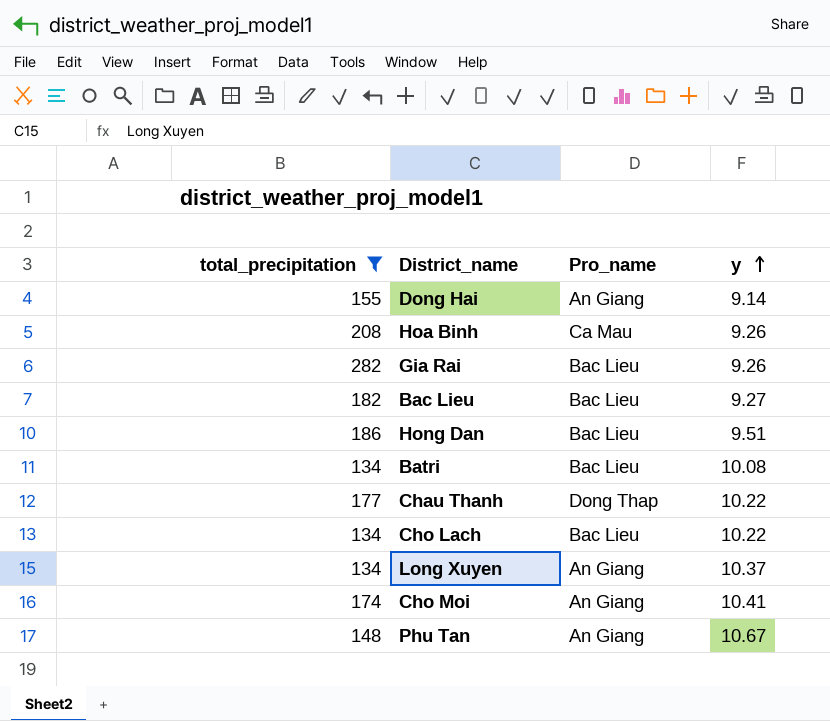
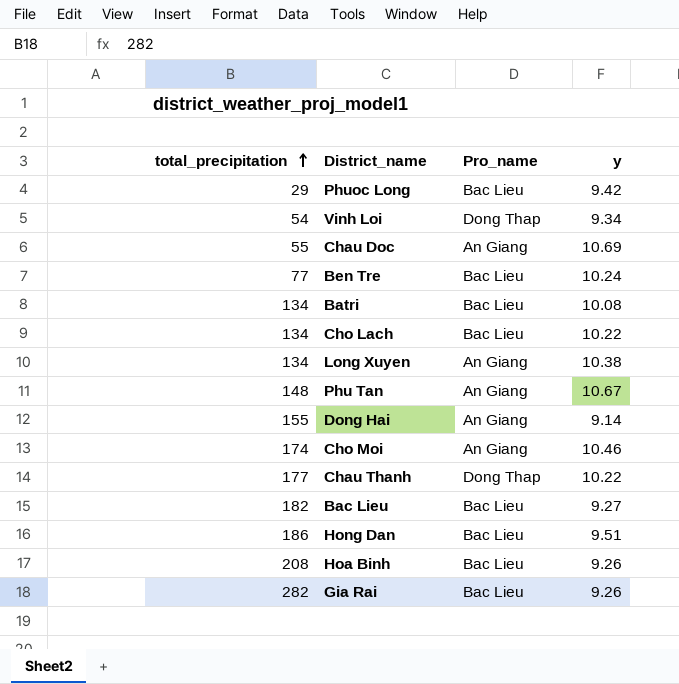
filter: total_precipitation >= 134 -> none
row order: y ascending -> total_precipitation ascending
Long Xuyen | y: 10.37 -> 10.38
Cho Moi | y: 10.41 -> 10.46
Hoa Binh | Pro_name: Ca Mau -> Bac Lieu

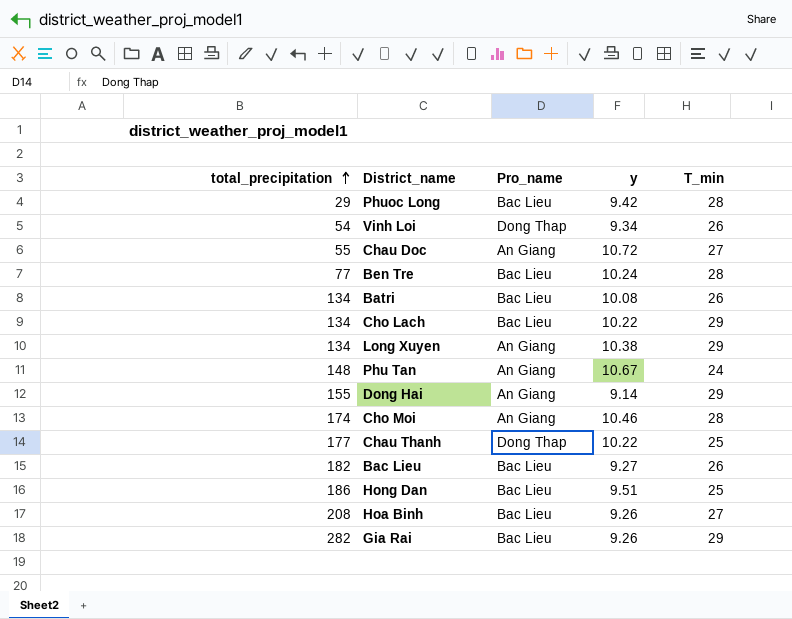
column T_min | position: none -> 5
Chau Doc | y: 10.69 -> 10.72

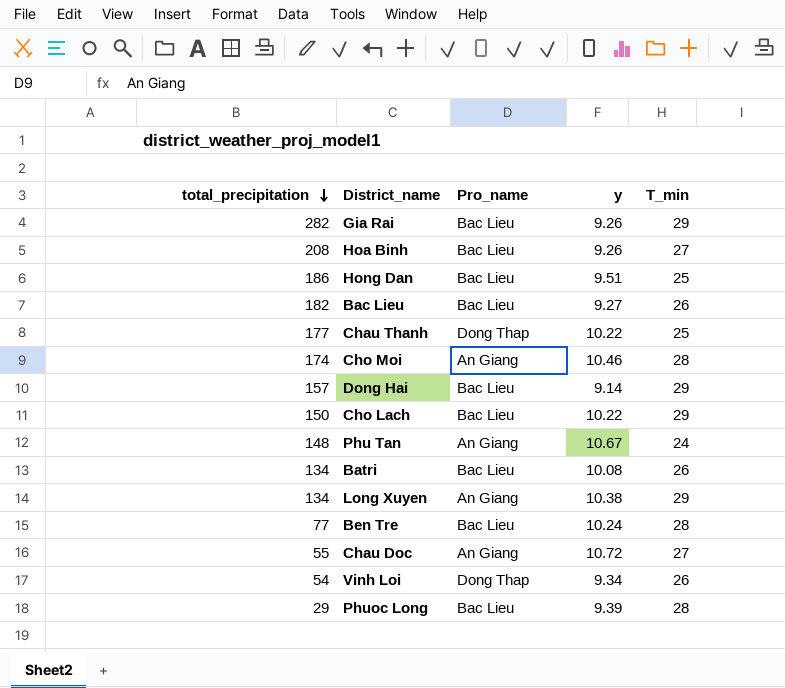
row order: total_precipitation ascending -> total_precipitation descending
Dong Hai | total_precipitation: 155 -> 157
Dong Hai | Pro_name: An Giang -> Bac Lieu
Cho Lach | total_precipitation: 134 -> 150
Phuoc Long | y: 9.42 -> 9.39

